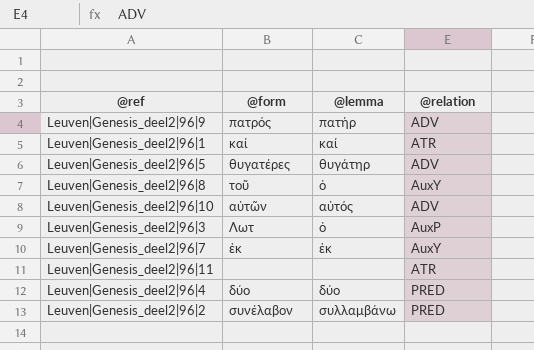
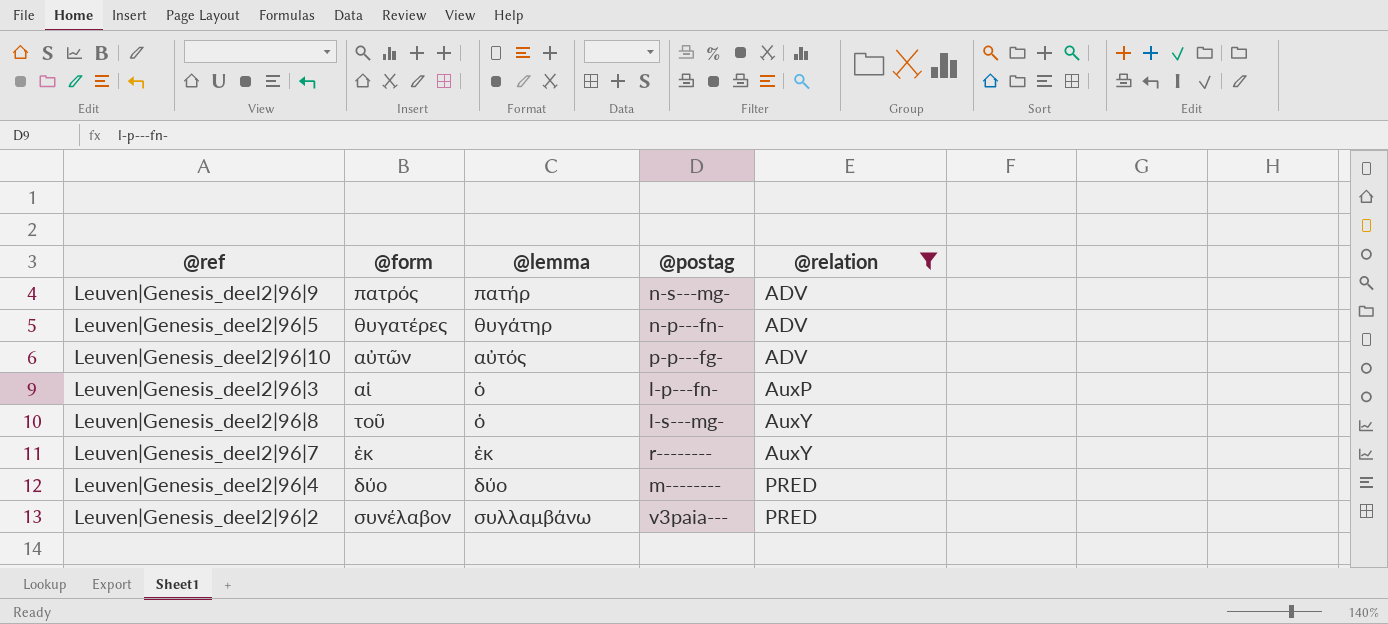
filter: none -> @relation != ATR
row order: none -> @relation ascending
column @postag | position: none -> 4
Leuven|Genesis_deel2|96|3 | @form: Λωτ -> αἱ

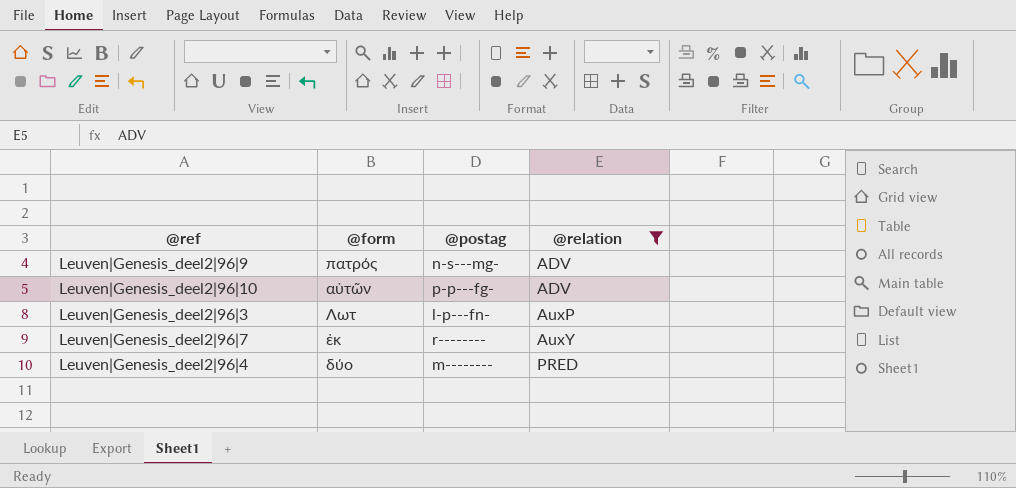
column @lemma | position: 3 -> none
row Leuven|Genesis_deel2|96|5: θυγατέρες | θυγάτηρ | n-p---fn- | ADV -> none
row Leuven|Genesis_deel2|96|8: τοῦ | ὁ | l-s---mg- | AuxY -> none
row Leuven|Genesis_deel2|96|2: συνέλαβον | συλλαμβάνω | v3paia--- | PRED -> none
Leuven|Genesis_deel2|96|3 | @form: αἱ -> Λωτ

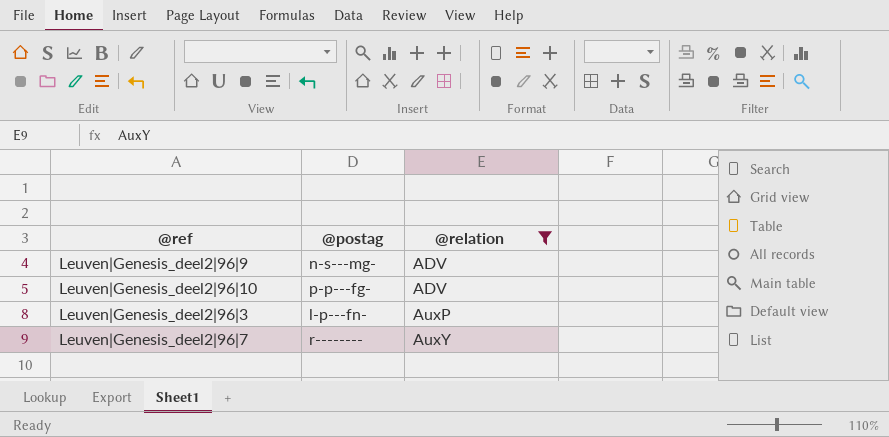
column @form | position: 2 -> none
row Leuven|Genesis_deel2|96|4: δύο | m-------- | PRED -> none

